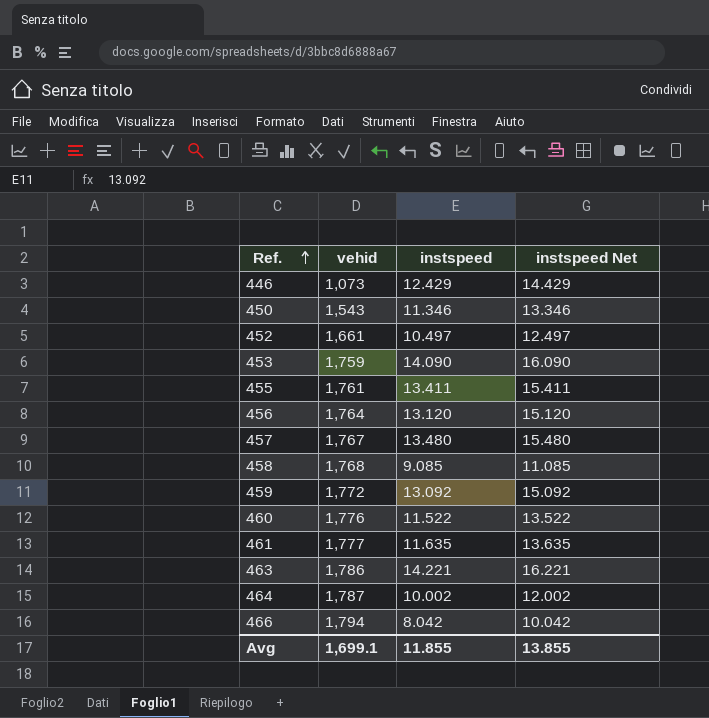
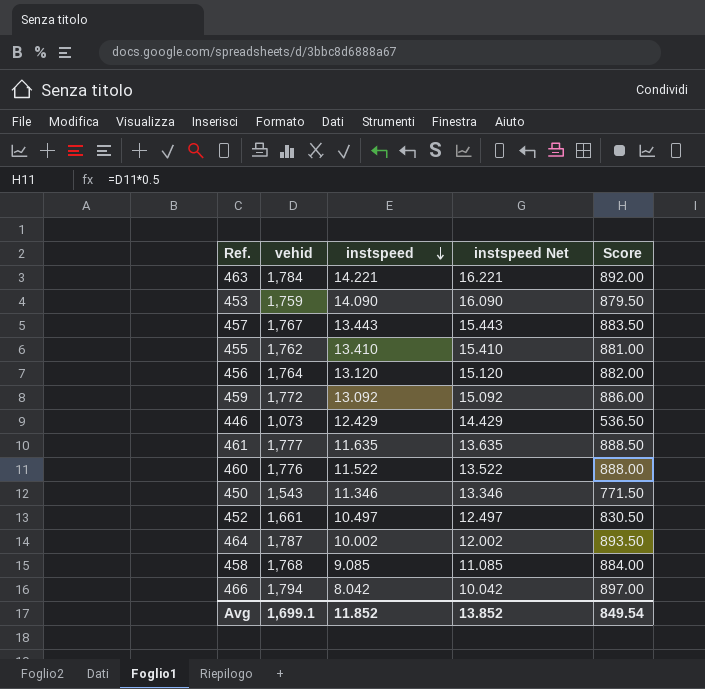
row order: Ref. ascending -> instspeed descending
column Score | formula: none -> [vehid] * 0.5
463 | vehid: 1,786 -> 1,784
457 | instspeed: 13.480 -> 13.443
457 | instspeed Net: 15.480 -> 15.443
455 | vehid: 1,761 -> 1,762
455 | instspeed: 13.411 -> 13.410
455 | instspeed Net: 15.411 -> 15.410
Avg | instspeed: 11.855 -> 11.852
Avg | instspeed Net: 13.855 -> 13.852

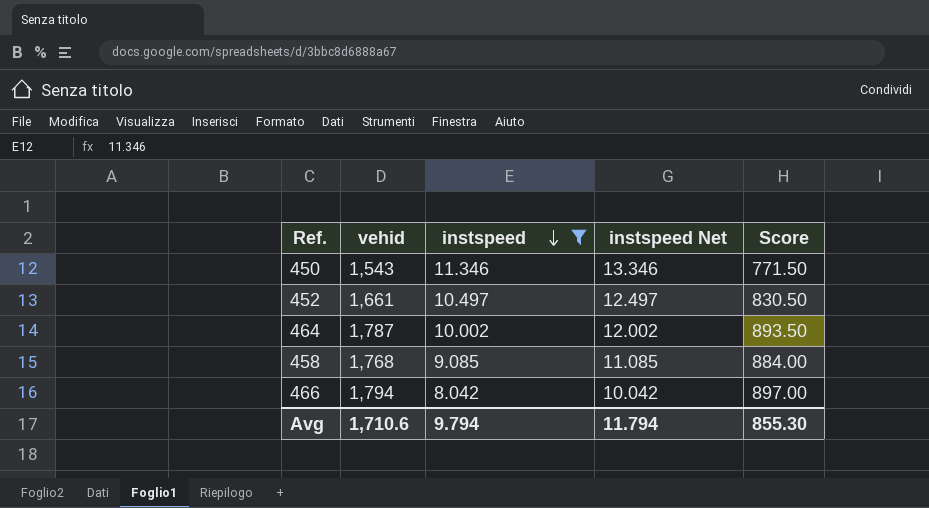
filter: none -> instspeed <= 11.346
Avg | vehid: 1,699.1 -> 1,710.6
Avg | instspeed: 11.852 -> 9.794
Avg | instspeed Net: 13.852 -> 11.794
Avg | Score: 849.54 -> 855.30

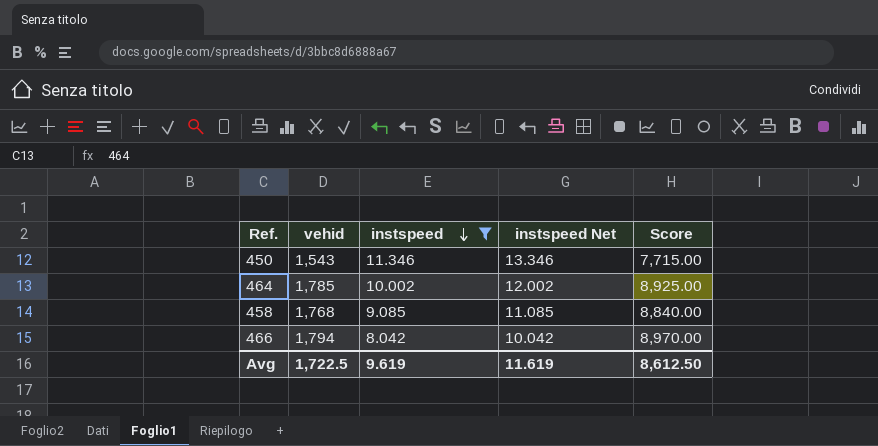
column Score | formula: [vehid] * 0.5 -> [vehid] * 5
row 452: 1,661 | 10.497 | 12.497 | 830.50 -> none
464 | vehid: 1,787 -> 1,785
Avg | vehid: 1,710.6 -> 1,722.5
Avg | instspeed: 9.794 -> 9.619
Avg | instspeed Net: 11.794 -> 11.619
Avg | Score: 855.30 -> 8,612.50

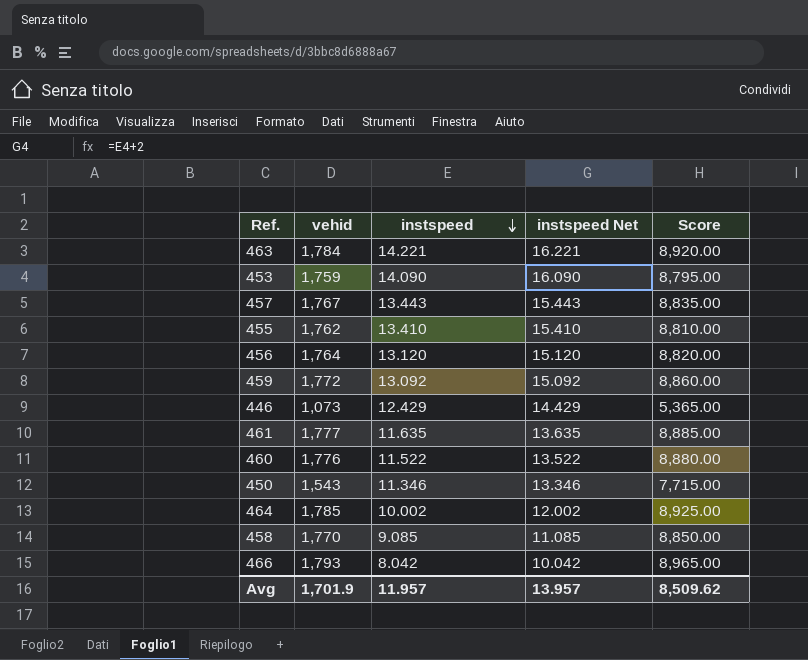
filter: instspeed <= 11.346 -> none
458 | vehid: 1,768 -> 1,770
458 | Score: 8,840.00 -> 8,850.00
466 | vehid: 1,794 -> 1,793
466 | Score: 8,970.00 -> 8,965.00
Avg | vehid: 1,722.5 -> 1,701.9
Avg | instspeed: 9.619 -> 11.957
Avg | instspeed Net: 11.619 -> 13.957
Avg | Score: 8,612.50 -> 8,509.62

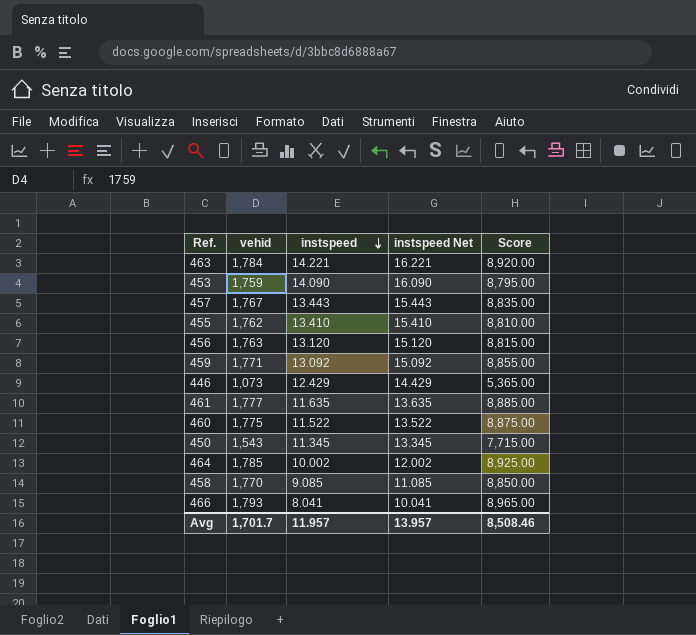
456 | vehid: 1,764 -> 1,763
456 | Score: 8,820.00 -> 8,815.00
459 | vehid: 1,772 -> 1,771
459 | Score: 8,860.00 -> 8,855.00
460 | vehid: 1,776 -> 1,775
460 | Score: 8,880.00 -> 8,875.00
450 | instspeed: 11.346 -> 11.345
450 | instspeed Net: 13.346 -> 13.345
466 | instspeed: 8.042 -> 8.041
466 | instspeed Net: 10.042 -> 10.041
Avg | vehid: 1,701.9 -> 1,701.7
Avg | Score: 8,509.62 -> 8,508.46

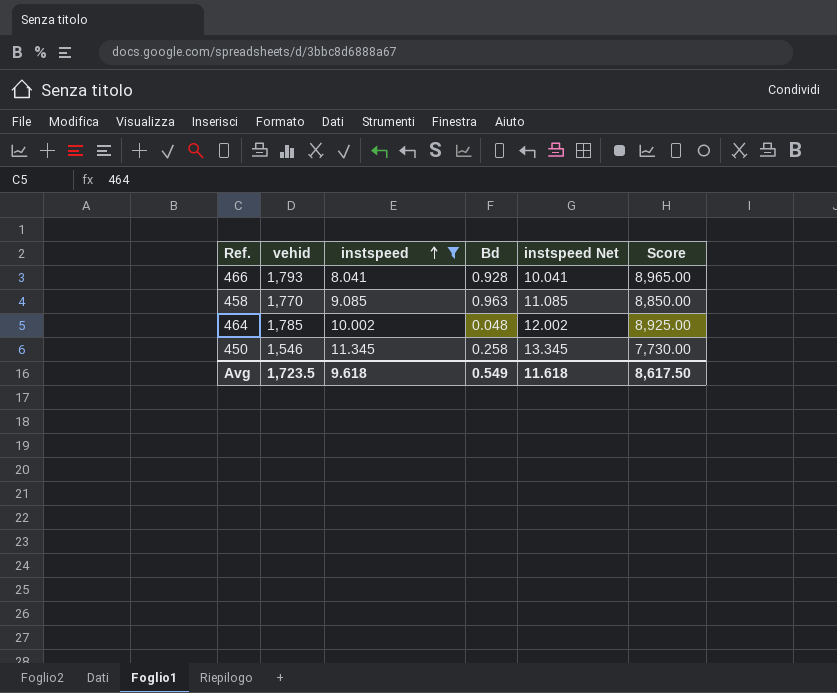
filter: none -> instspeed <= 11.345
row order: instspeed descending -> instspeed ascending
column Bd | position: none -> 4
450 | vehid: 1,543 -> 1,546
450 | Score: 7,715.00 -> 7,730.00
Avg | vehid: 1,701.7 -> 1,723.5
Avg | instspeed: 11.957 -> 9.618
Avg | instspeed Net: 13.957 -> 11.618
Avg | Score: 8,508.46 -> 8,617.50

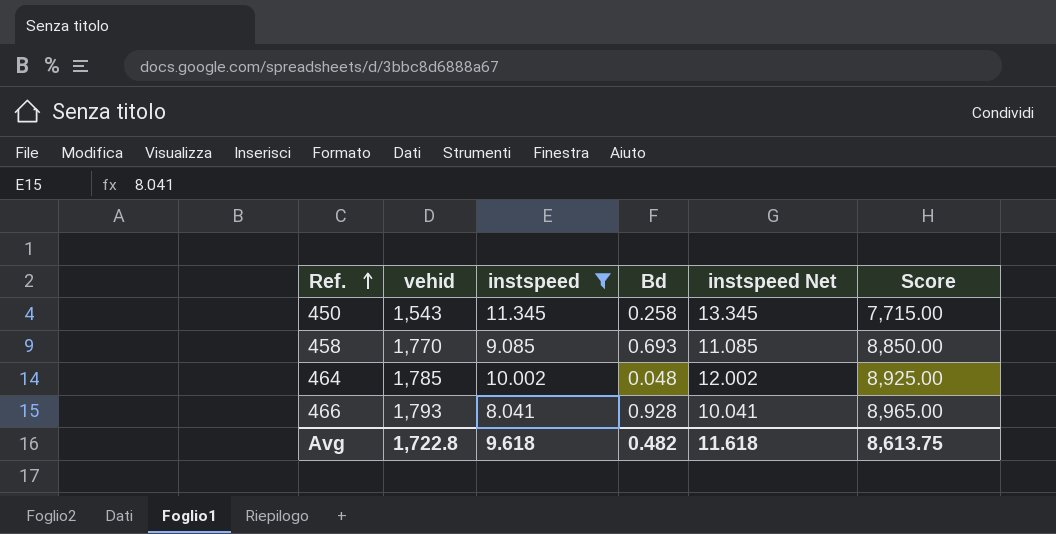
row order: instspeed ascending -> Ref. ascending
450 | vehid: 1,546 -> 1,543
450 | Score: 7,730.00 -> 7,715.00
458 | Bd: 0.963 -> 0.693
Avg | vehid: 1,723.5 -> 1,722.8
Avg | Bd: 0.549 -> 0.482
Avg | Score: 8,617.50 -> 8,613.75

